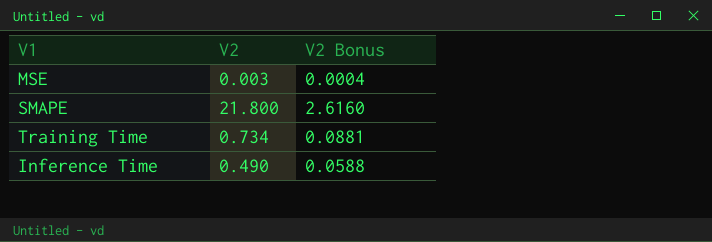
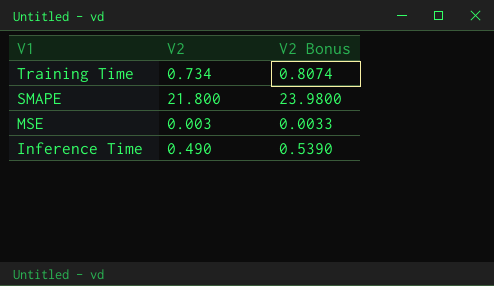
row order: none -> V1 descending
column V2 Bonus | formula: [V2] * 0.12 -> [V2] * 1.1

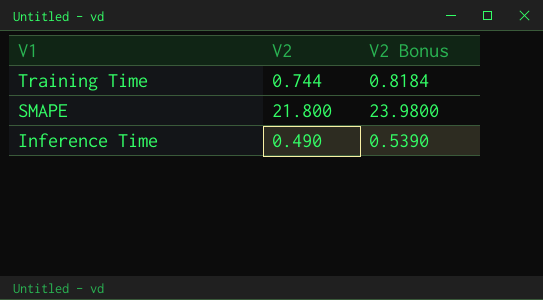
row MSE: 0.003 | 0.0033 -> none
Training Time | V2: 0.734 -> 0.744
Training Time | V2 Bonus: 0.8074 -> 0.8184

